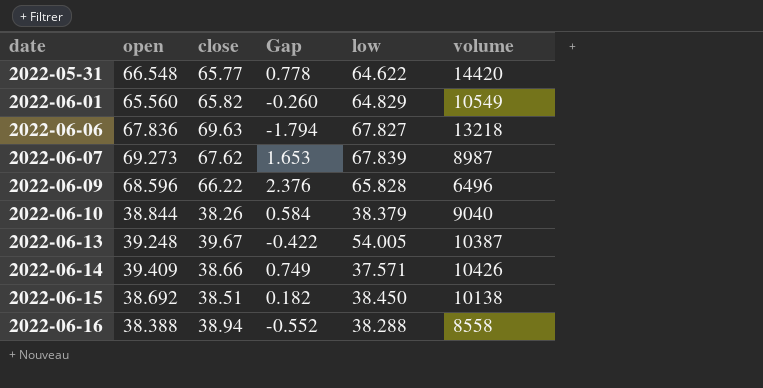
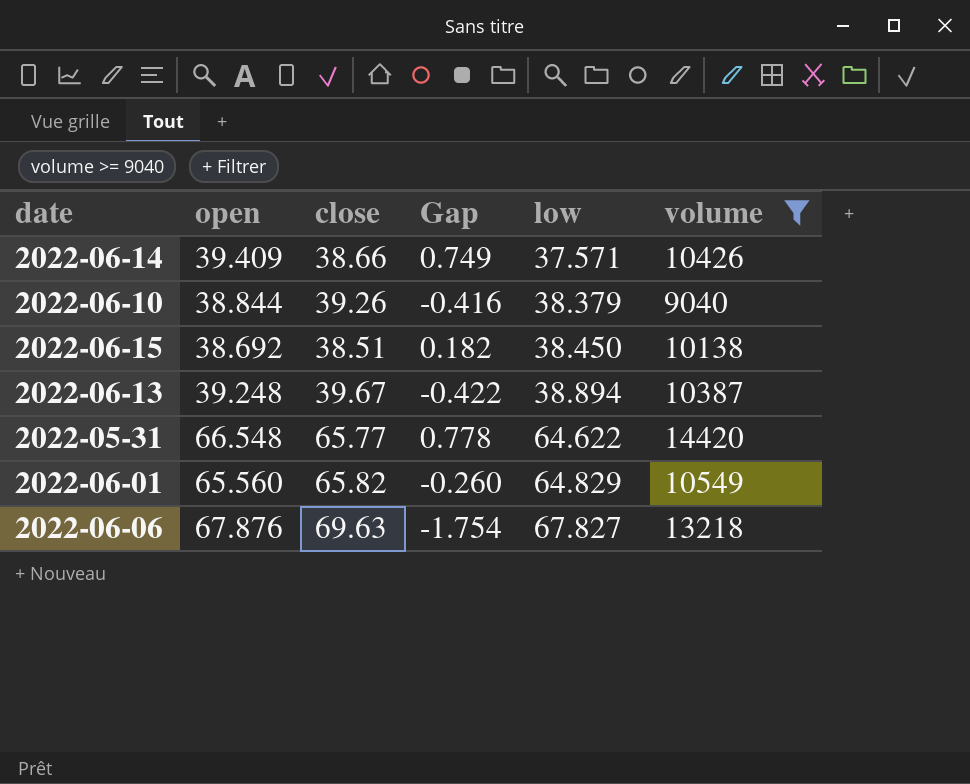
filter: none -> volume >= 9040
row order: date ascending -> low ascending
2022-06-10 | close: 38.26 -> 39.26
2022-06-10 | Gap: 0.584 -> -0.416
2022-06-13 | low: 54.005 -> 38.894
2022-06-06 | open: 67.836 -> 67.876
2022-06-06 | Gap: -1.794 -> -1.754

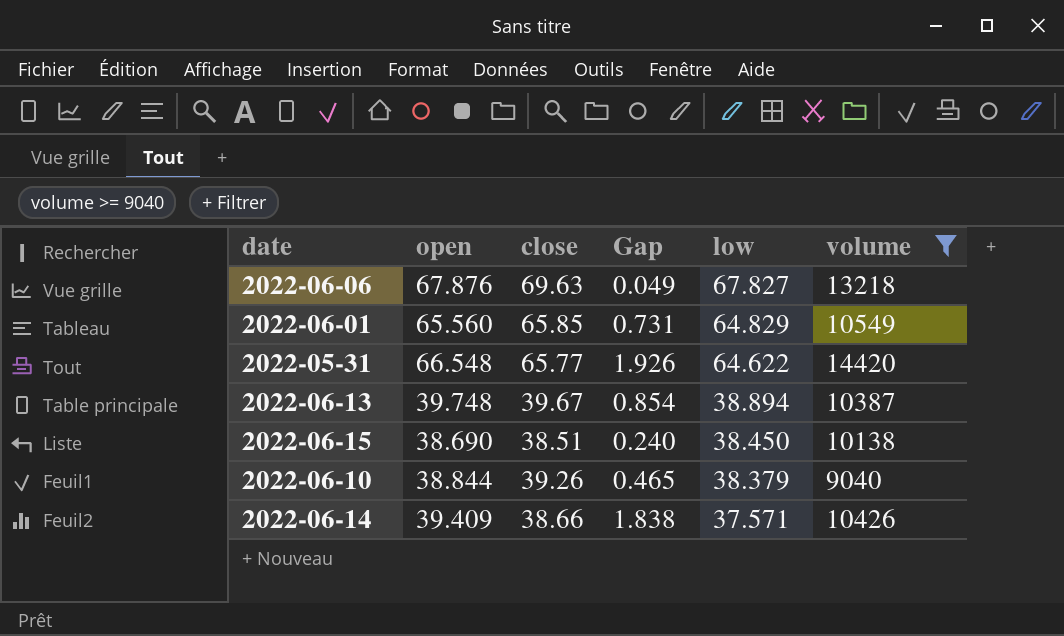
row order: low ascending -> low descending
column Gap | formula: [open] - [close] -> [open] - [low]
2022-06-01 | close: 65.82 -> 65.85
2022-06-13 | open: 39.248 -> 39.748
2022-06-15 | open: 38.692 -> 38.690

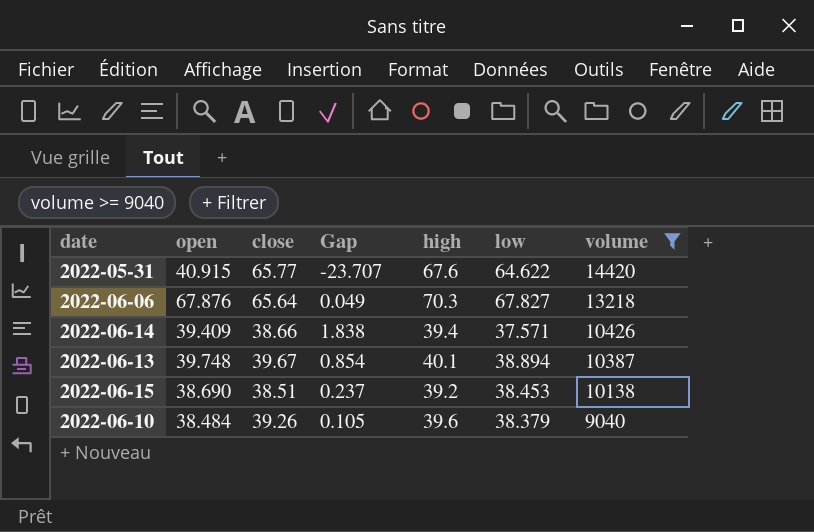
row order: low descending -> volume descending
column high | position: none -> 5
row 2022-06-01: 65.560 | 65.85 | 0.731 | 64.829 | 10549 -> none
2022-05-31 | open: 66.548 -> 40.915
2022-05-31 | Gap: 1.926 -> -23.707
2022-06-06 | close: 69.63 -> 65.64
2022-06-15 | Gap: 0.240 -> 0.237
2022-06-15 | low: 38.450 -> 38.453
2022-06-10 | open: 38.844 -> 38.484
2022-06-10 | Gap: 0.465 -> 0.105

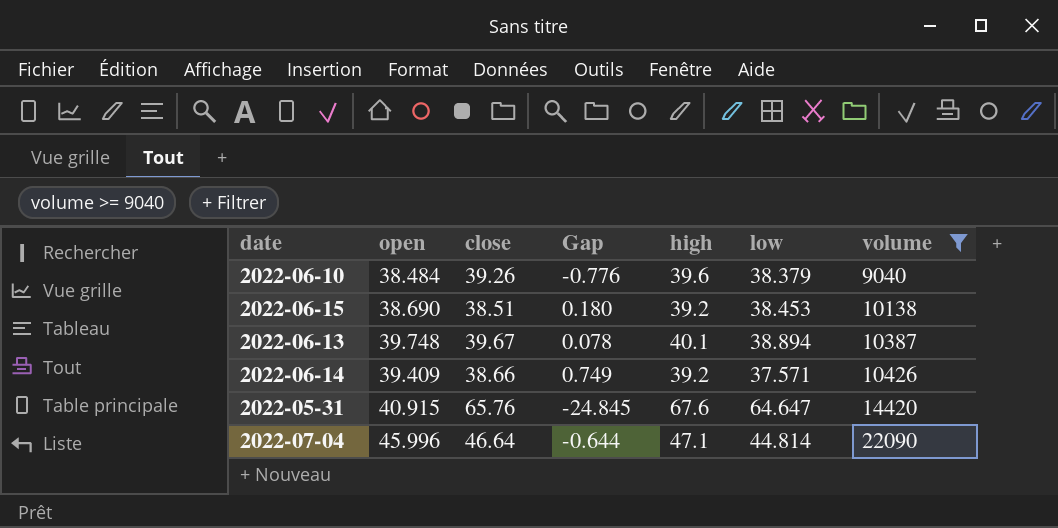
row order: volume descending -> volume ascending
column Gap | formula: [open] - [low] -> [open] - [close]
row 2022-06-06: 67.876 | 65.64 | 0.049 | 70.3 | 67.827 | 13218 -> none
2022-06-14 | high: 39.4 -> 39.2
2022-05-31 | close: 65.77 -> 65.76
2022-05-31 | low: 64.622 -> 64.647
row 2022-07-04: none -> 45.996 | 46.64 | -0.644 | 47.1 | 44.814 | 22090

